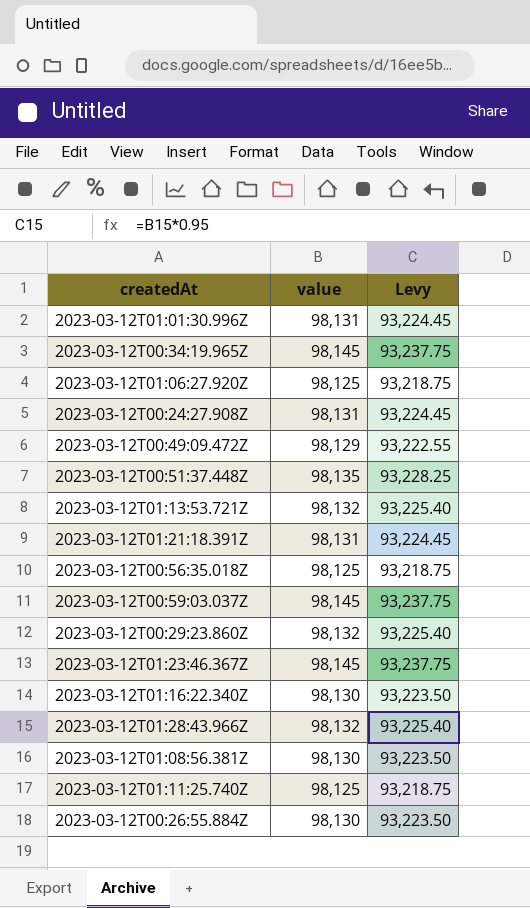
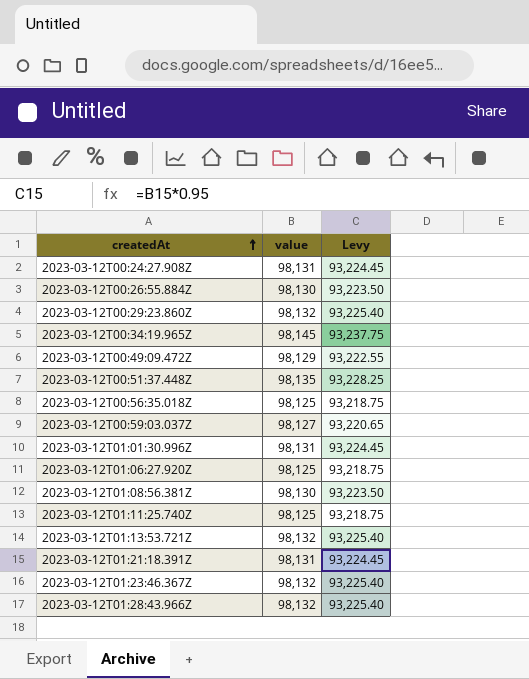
row order: none -> createdAt ascending
row 2023-03-12T01:16:22.340Z: 98,130 | 93,223.50 -> none
2023-03-12T00:59:03.037Z | value: 98,145 -> 98,127
2023-03-12T00:59:03.037Z | Levy: 93,237.75 -> 93,220.65
2023-03-12T01:23:46.367Z | value: 98,145 -> 98,132
2023-03-12T01:23:46.367Z | Levy: 93,237.75 -> 93,225.40

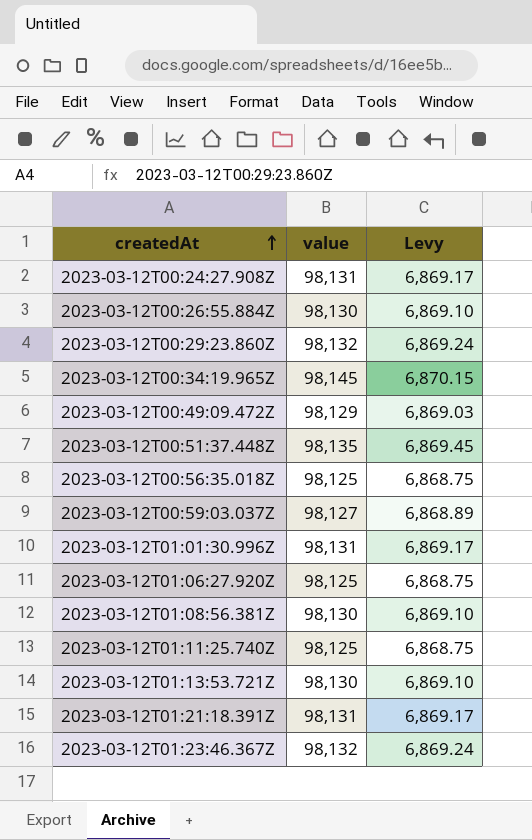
column Levy | formula: [value] * 0.95 -> [value] * 0.07
row 2023-03-12T01:28:43.966Z: 98,132 | 93,225.40 -> none
2023-03-12T01:13:53.721Z | value: 98,132 -> 98,130

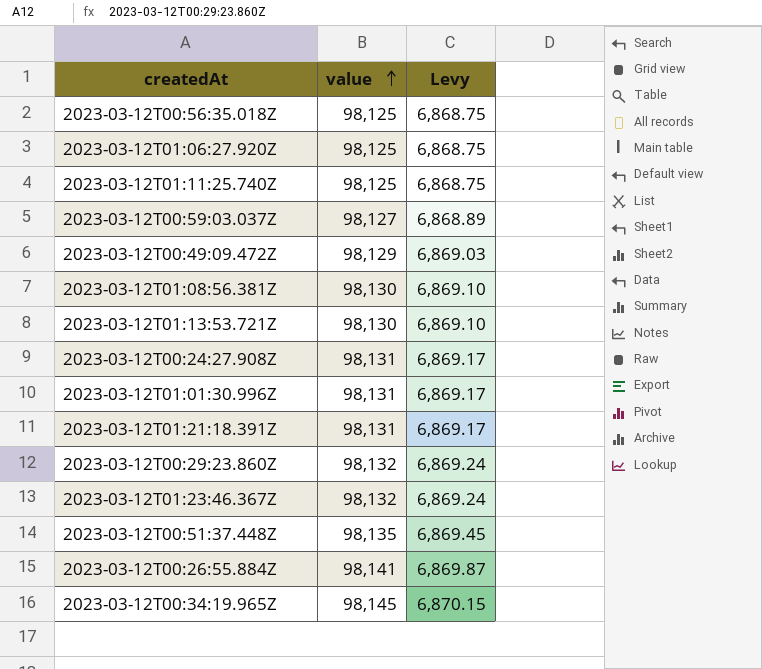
row order: createdAt ascending -> value ascending
2023-03-12T00:26:55.884Z | value: 98,130 -> 98,141
2023-03-12T00:26:55.884Z | Levy: 6,869.10 -> 6,869.87

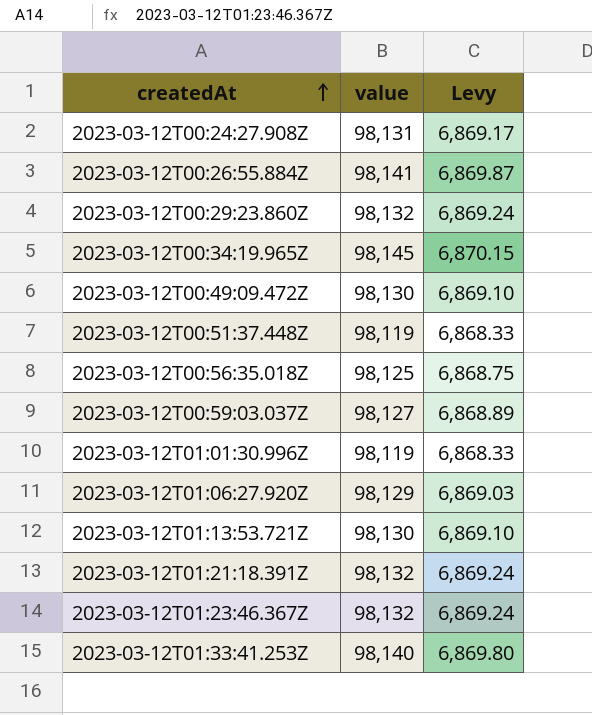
row order: value ascending -> createdAt ascending
row 2023-03-12T01:11:25.740Z: 98,125 | 6,868.75 -> none
row 2023-03-12T01:08:56.381Z: 98,130 | 6,869.10 -> none
2023-03-12T00:49:09.472Z | value: 98,129 -> 98,130
2023-03-12T00:49:09.472Z | Levy: 6,869.03 -> 6,869.10
2023-03-12T00:51:37.448Z | value: 98,135 -> 98,119
2023-03-12T00:51:37.448Z | Levy: 6,869.45 -> 6,868.33
2023-03-12T01:01:30.996Z | value: 98,131 -> 98,119
2023-03-12T01:01:30.996Z | Levy: 6,869.17 -> 6,868.33
2023-03-12T01:06:27.920Z | value: 98,125 -> 98,129
2023-03-12T01:06:27.920Z | Levy: 6,868.75 -> 6,869.03
2023-03-12T01:21:18.391Z | value: 98,131 -> 98,132
2023-03-12T01:21:18.391Z | Levy: 6,869.17 -> 6,869.24
row 2023-03-12T01:33:41.253Z: none -> 98,140 | 6,869.80

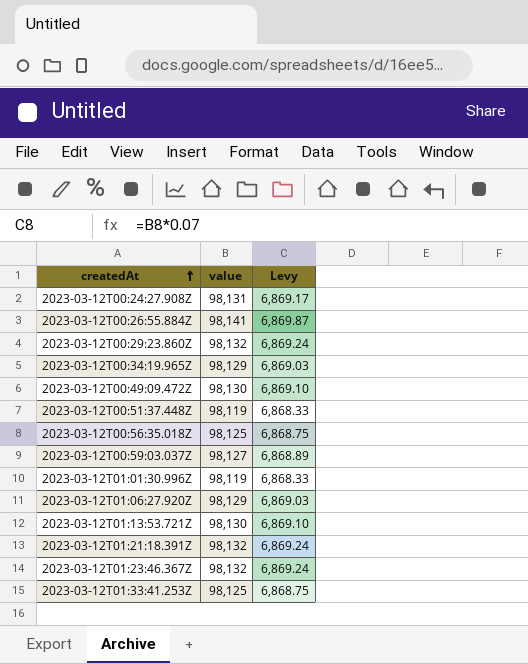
2023-03-12T00:34:19.965Z | value: 98,145 -> 98,129
2023-03-12T00:34:19.965Z | Levy: 6,870.15 -> 6,869.03
2023-03-12T01:33:41.253Z | value: 98,140 -> 98,125
2023-03-12T01:33:41.253Z | Levy: 6,869.80 -> 6,868.75

